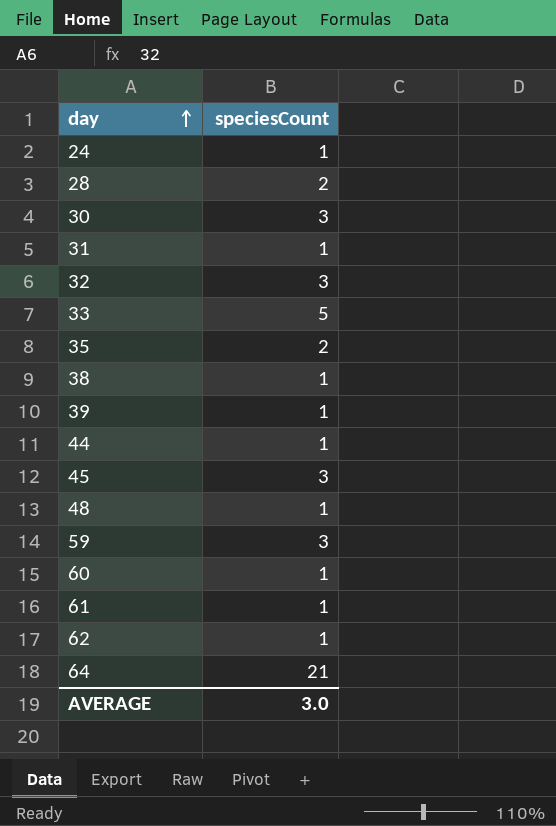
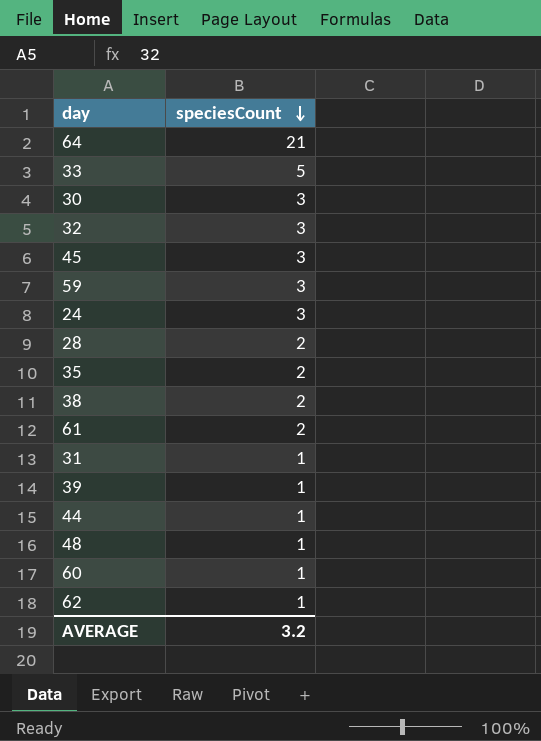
row order: day ascending -> speciesCount descending
24 | speciesCount: 1 -> 3
38 | speciesCount: 1 -> 2
61 | speciesCount: 1 -> 2
AVERAGE | speciesCount: 3.0 -> 3.2

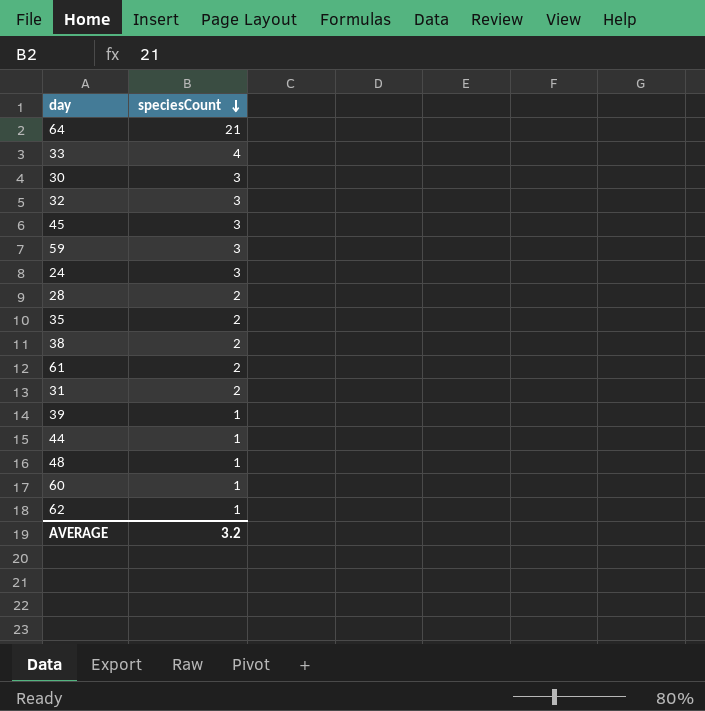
33 | speciesCount: 5 -> 4
31 | speciesCount: 1 -> 2

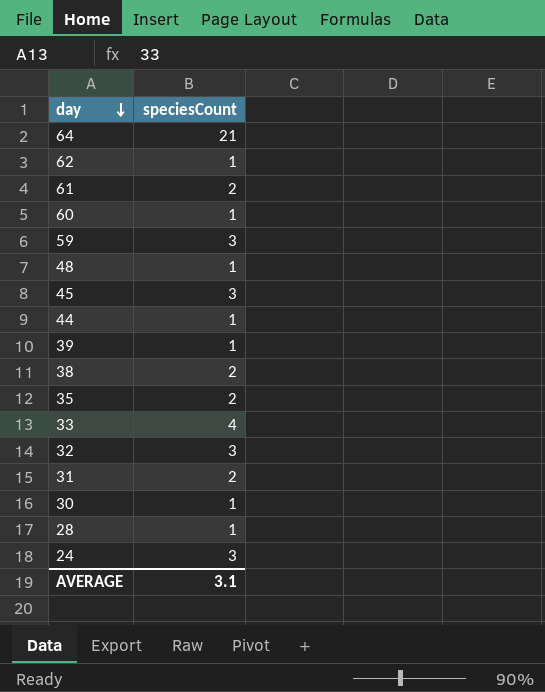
row order: speciesCount descending -> day descending
30 | speciesCount: 3 -> 1
28 | speciesCount: 2 -> 1
AVERAGE | speciesCount: 3.2 -> 3.1

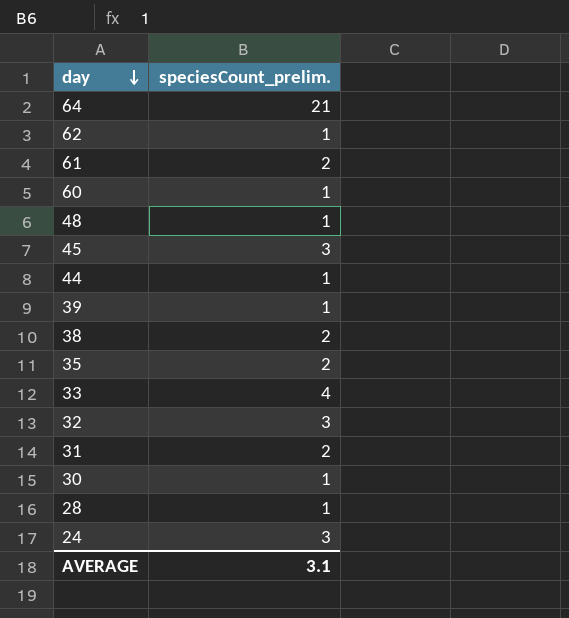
column name: speciesCount -> speciesCount_prelim.
row 59: 3 -> none

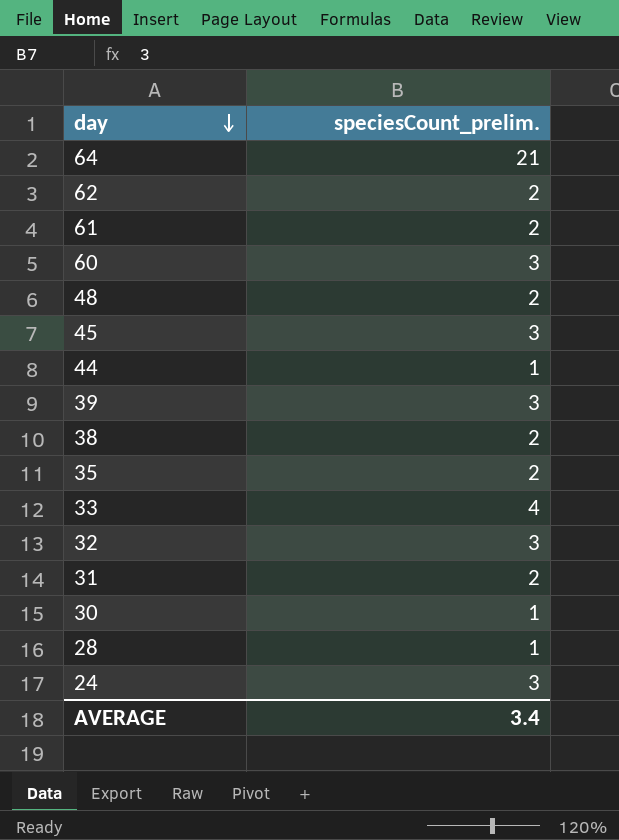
62 | speciesCount_prelim.: 1 -> 2
60 | speciesCount_prelim.: 1 -> 3
48 | speciesCount_prelim.: 1 -> 2
39 | speciesCount_prelim.: 1 -> 3
AVERAGE | speciesCount_prelim.: 3.1 -> 3.4

